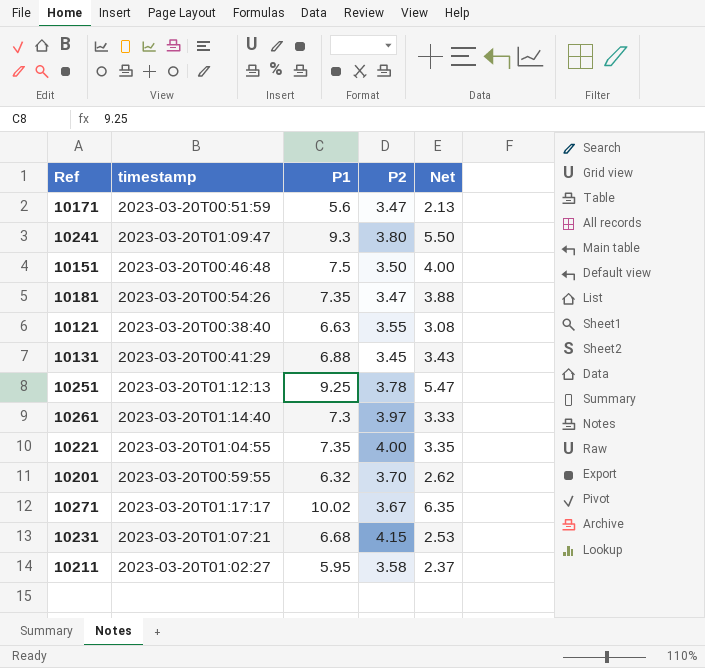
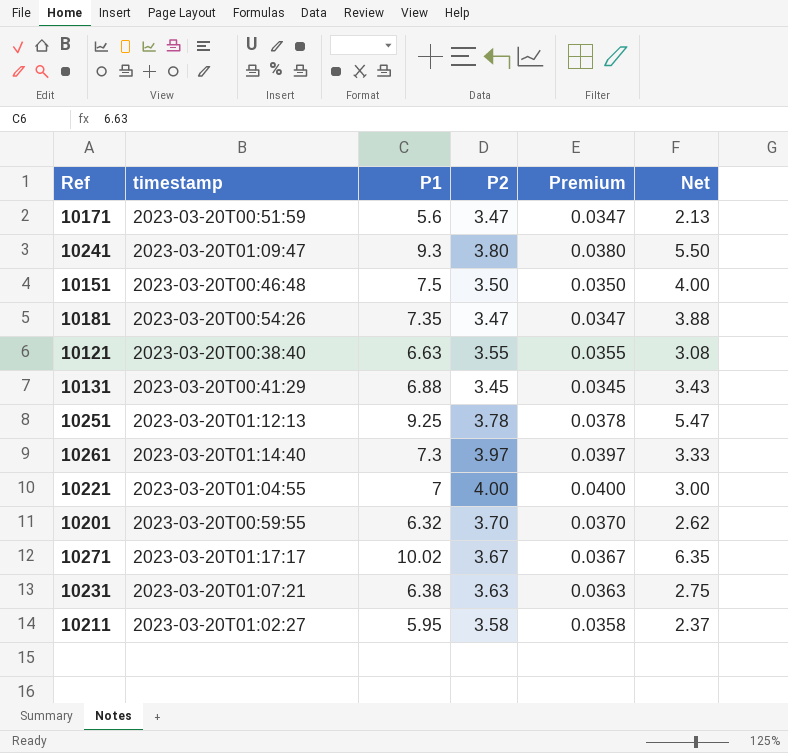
column Premium | formula: none -> [P2] * 0.01
10221 | P1: 7.35 -> 7
10221 | Net: 3.35 -> 3.00
10231 | P1: 6.68 -> 6.38
10231 | P2: 4.15 -> 3.63
10231 | Net: 2.53 -> 2.75

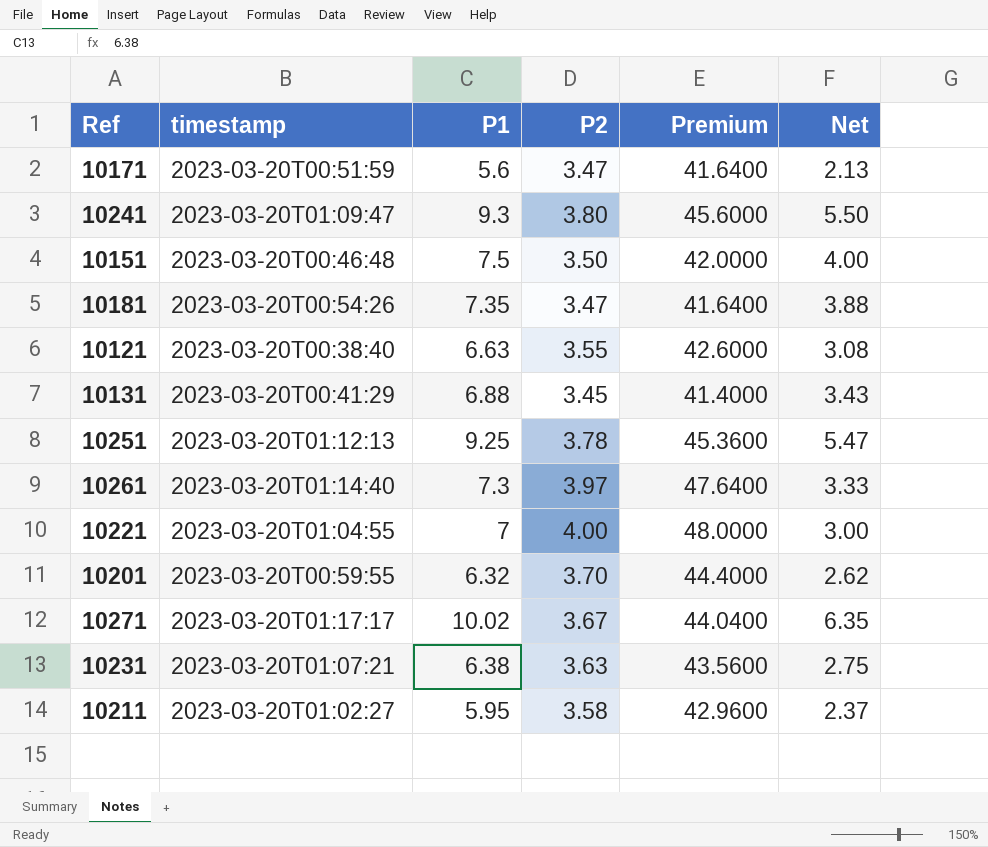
column Premium | formula: [P2] * 0.01 -> [P2] * 12

